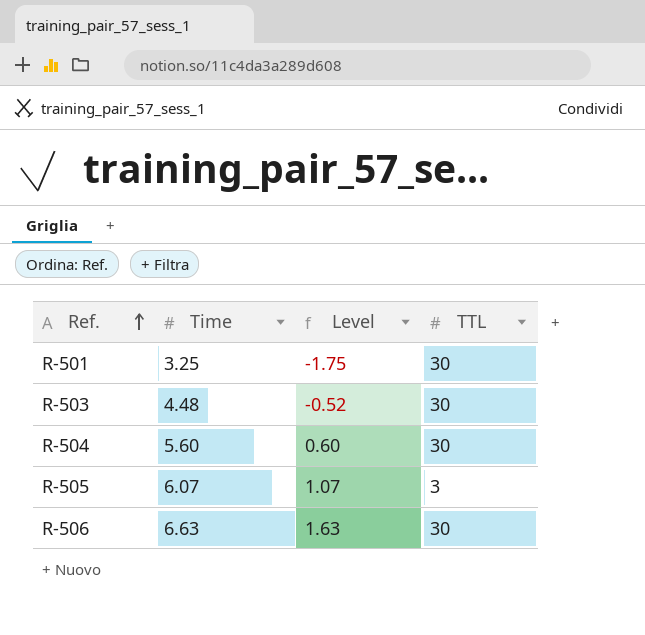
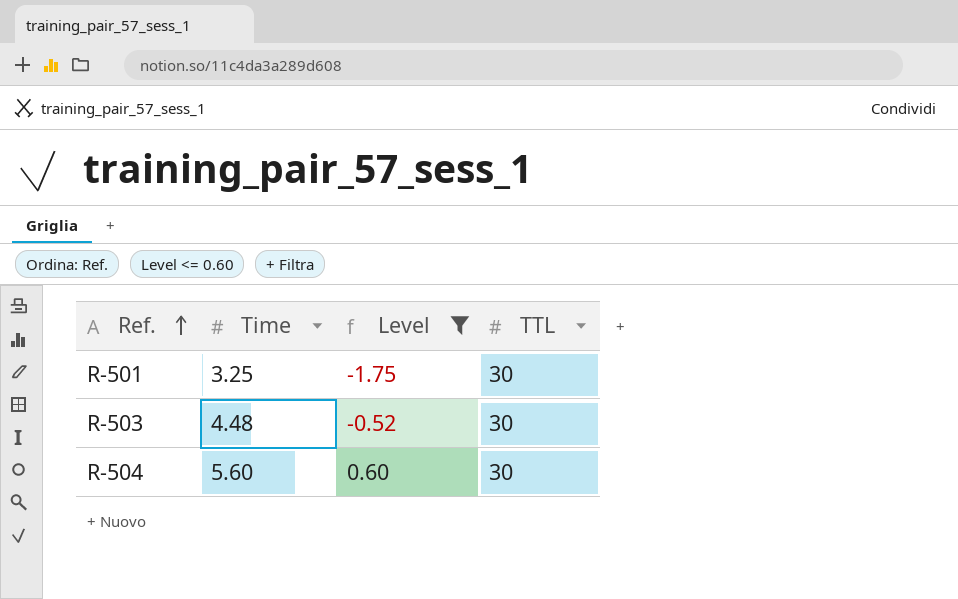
filter: none -> Level <= 0.60

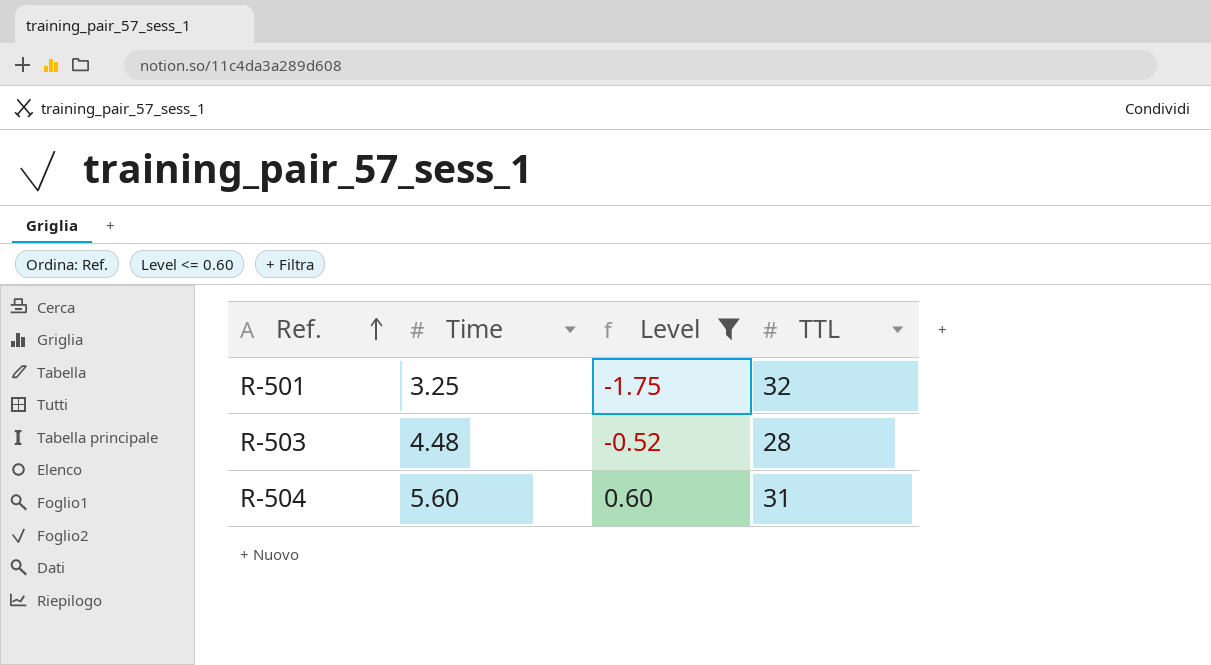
R-501 | TTL: 30 -> 32
R-503 | TTL: 30 -> 28
R-504 | TTL: 30 -> 31

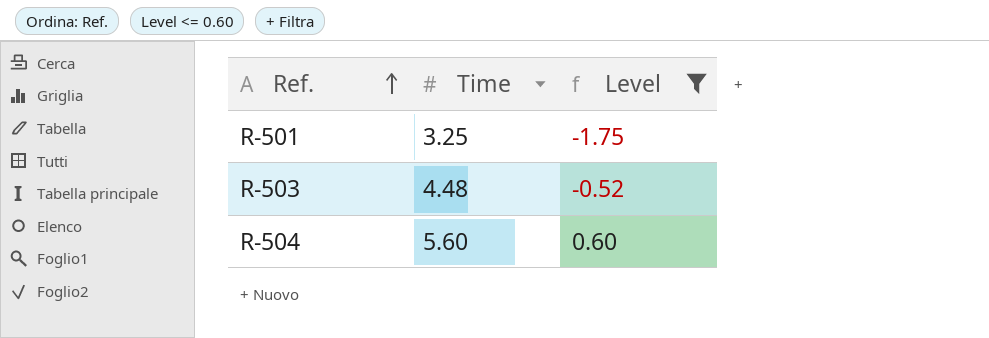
column TTL | position: 4 -> none

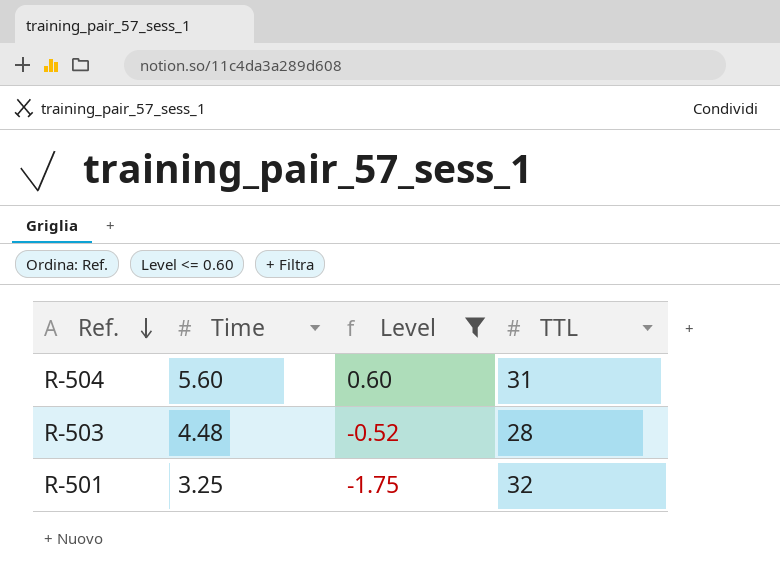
row order: Ref. ascending -> Ref. descending
column TTL | position: none -> 4

